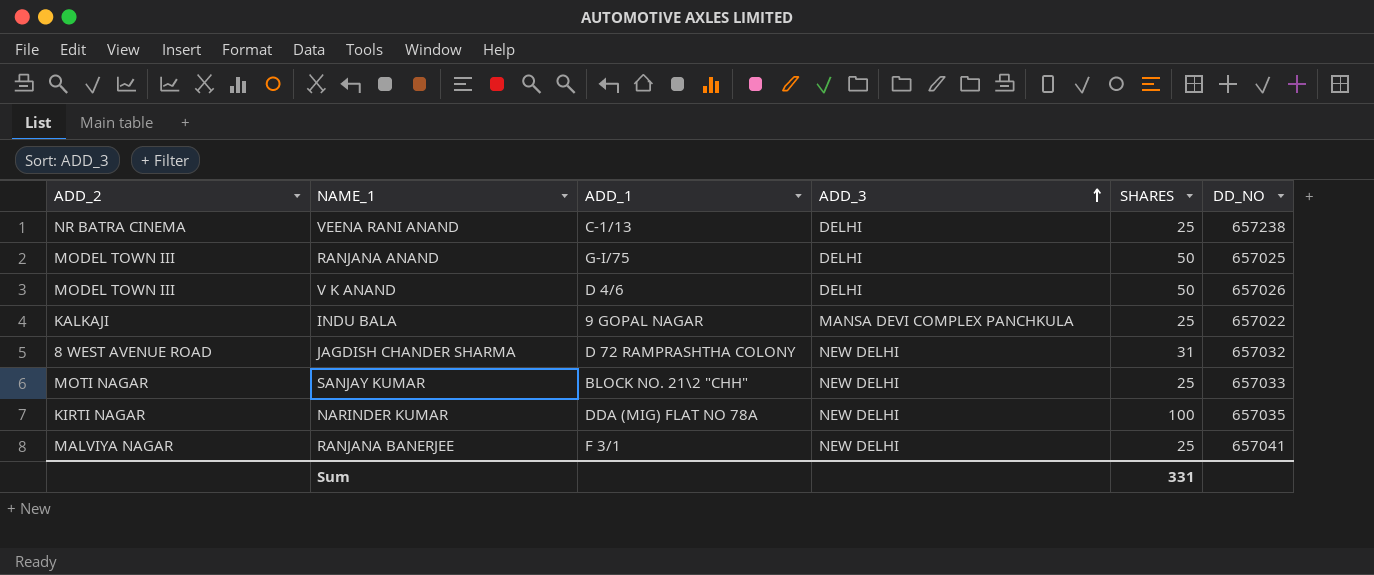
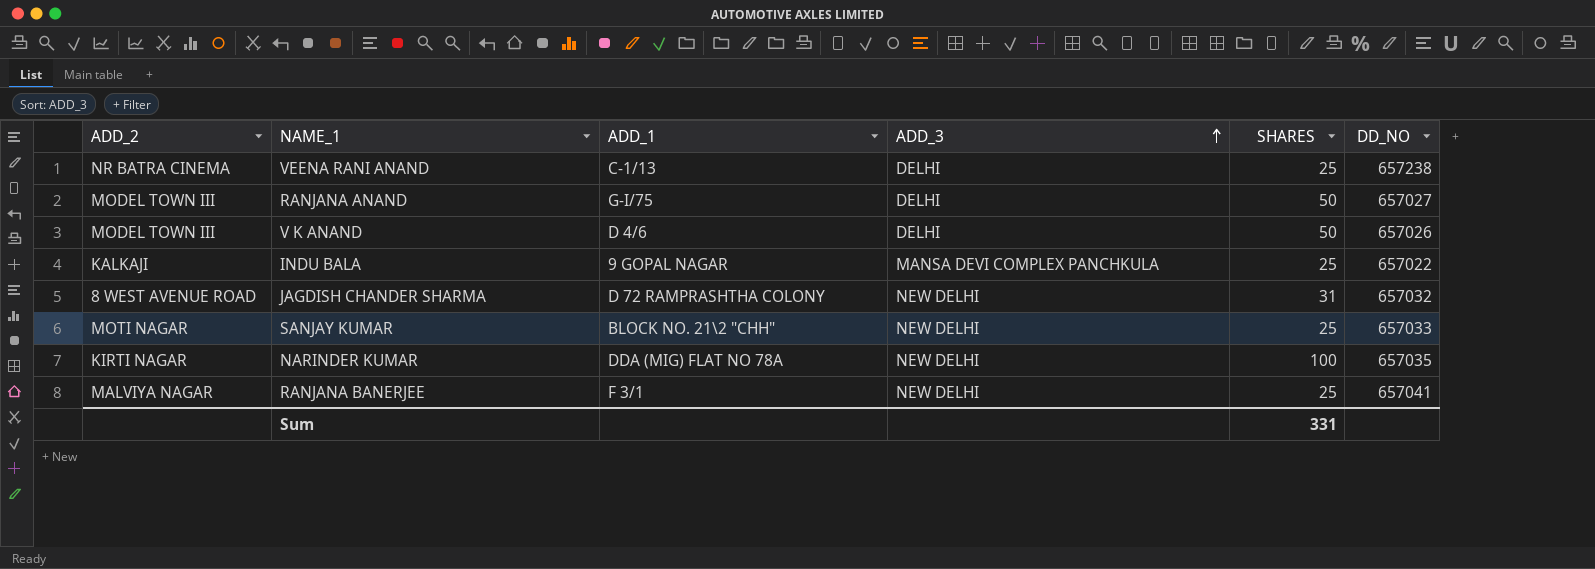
RANJANA ANAND | DD_NO: 657025 -> 657027

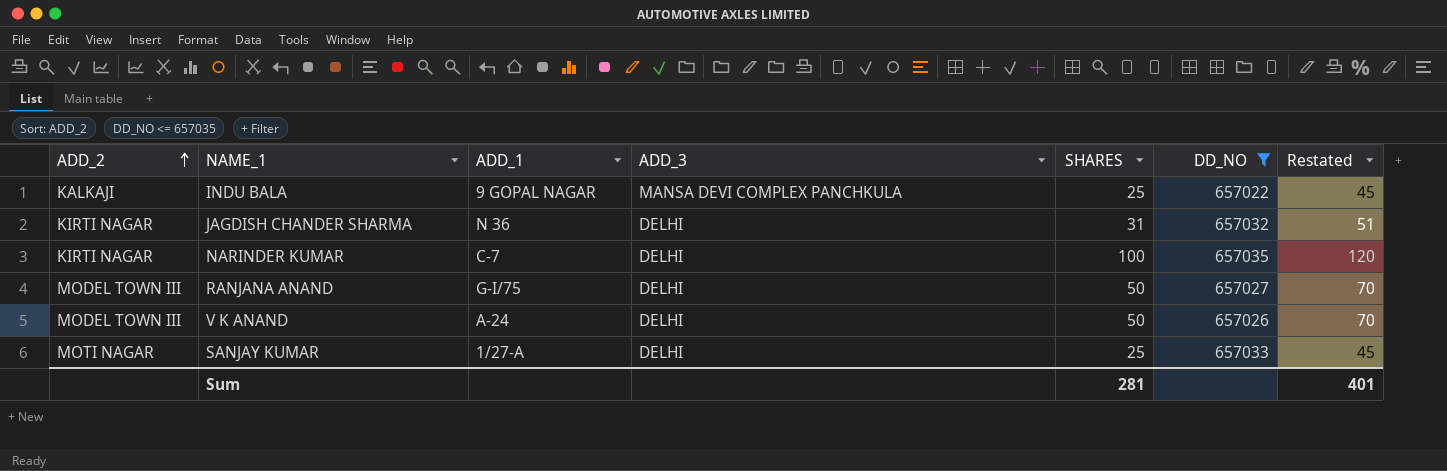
filter: none -> DD_NO <= 657035
row order: ADD_3 ascending -> ADD_2 ascending
column Restated | formula: none -> [SHARES] + 20
JAGDISH CHANDER SHARMA | ADD_2: 8 WEST AVENUE ROAD -> KIRTI NAGAR
JAGDISH CHANDER SHARMA | ADD_1: D 72 RAMPRASHTHA COLONY -> N 36
JAGDISH CHANDER SHARMA | ADD_3: NEW DELHI -> DELHI
NARINDER KUMAR | ADD_1: DDA (MIG) FLAT NO 78A -> C-7
NARINDER KUMAR | ADD_3: NEW DELHI -> DELHI
V K ANAND | ADD_1: D 4/6 -> A-24
SANJAY KUMAR | ADD_1: BLOCK NO. 21\2 "CHH" -> 1/27-A
SANJAY KUMAR | ADD_3: NEW DELHI -> DELHI
Sum | SHARES: 331 -> 281

